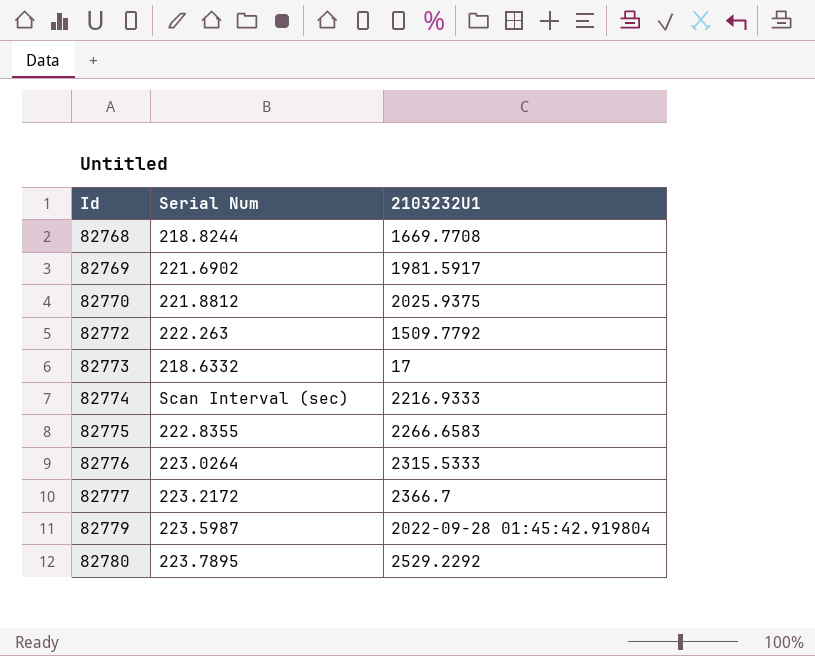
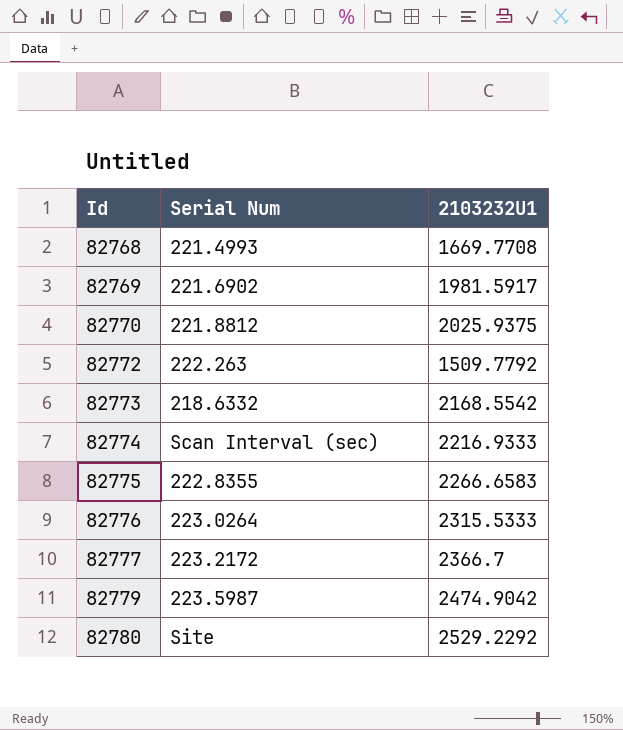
82768 | Serial Num: 218.8244 -> 221.4993
82773 | 2103232U1: 17 -> 2168.5542
82779 | 2103232U1: 2022-09-28 01:45:42.919804 -> 2474.9042
82780 | Serial Num: 223.7895 -> Site

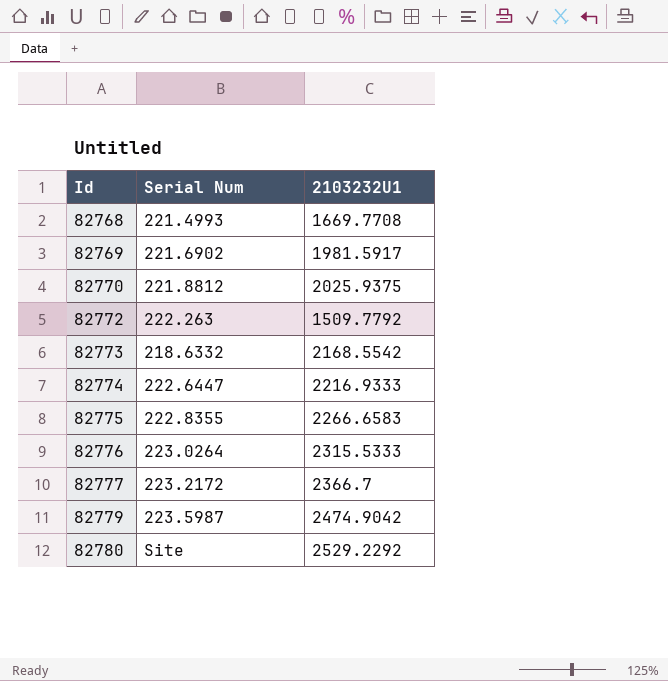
82774 | Serial Num: Scan Interval (sec) -> 222.6447

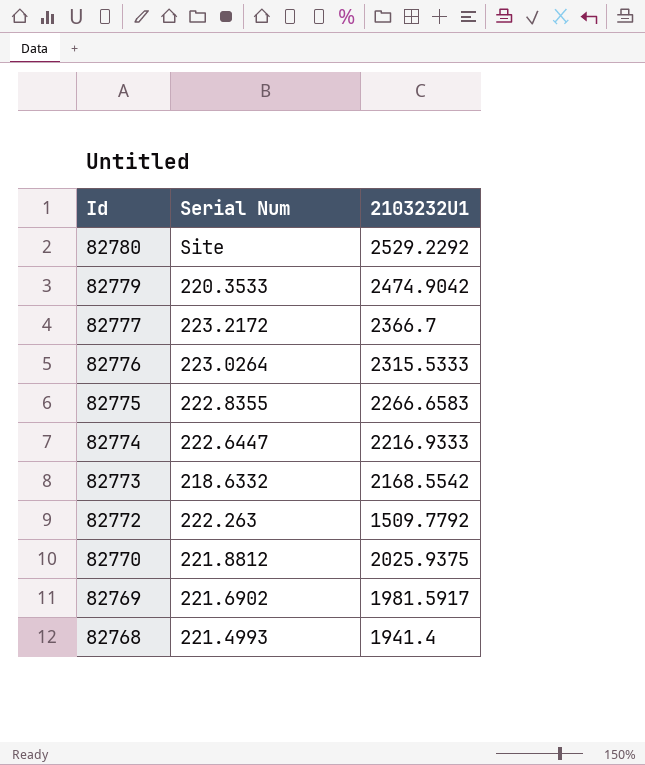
row order: Id ascending -> Id descending
82779 | Serial Num: 223.5987 -> 220.3533
82768 | 2103232U1: 1669.7708 -> 1941.4

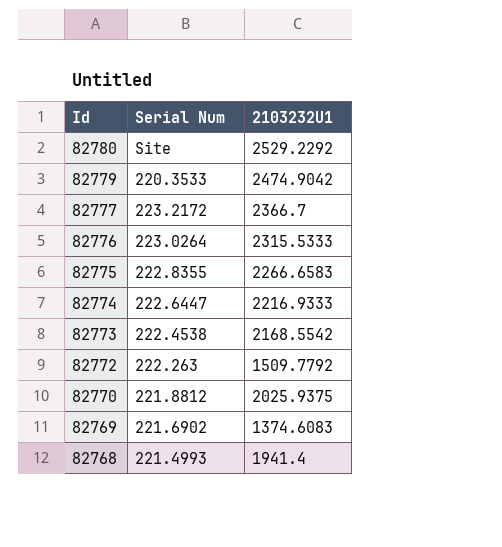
82773 | Serial Num: 218.6332 -> 222.4538
82769 | 2103232U1: 1981.5917 -> 1374.6083

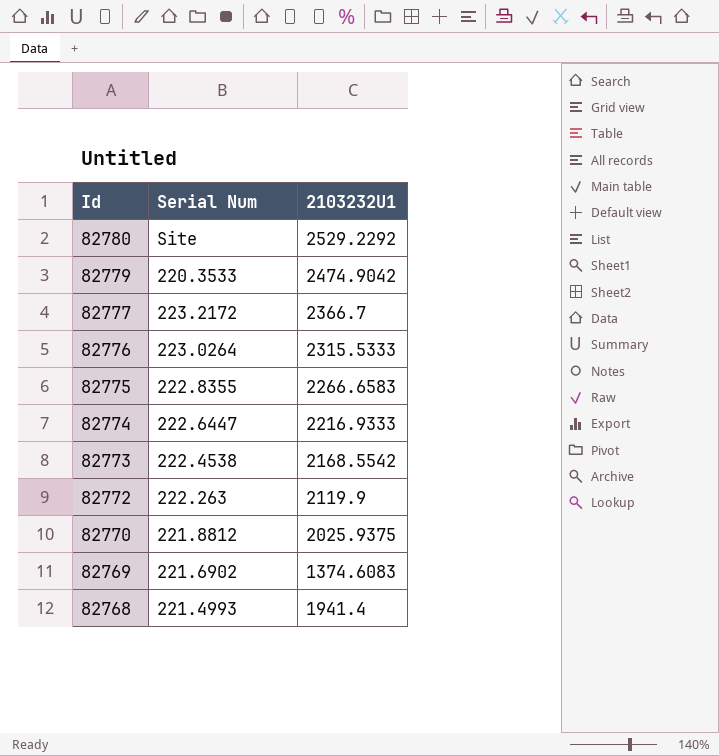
82772 | 2103232U1: 1509.7792 -> 2119.9

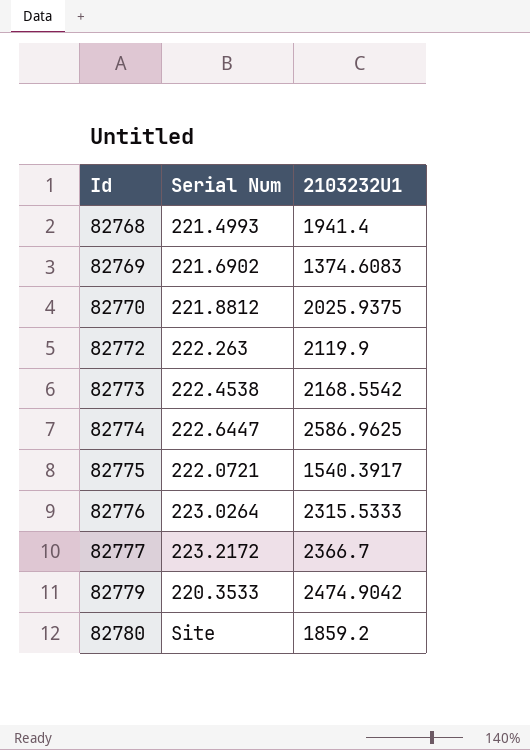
row order: Id descending -> Id ascending
82774 | 2103232U1: 2216.9333 -> 2586.9625
82775 | Serial Num: 222.8355 -> 222.0721
82775 | 2103232U1: 2266.6583 -> 1540.3917
82780 | 2103232U1: 2529.2292 -> 1859.2

